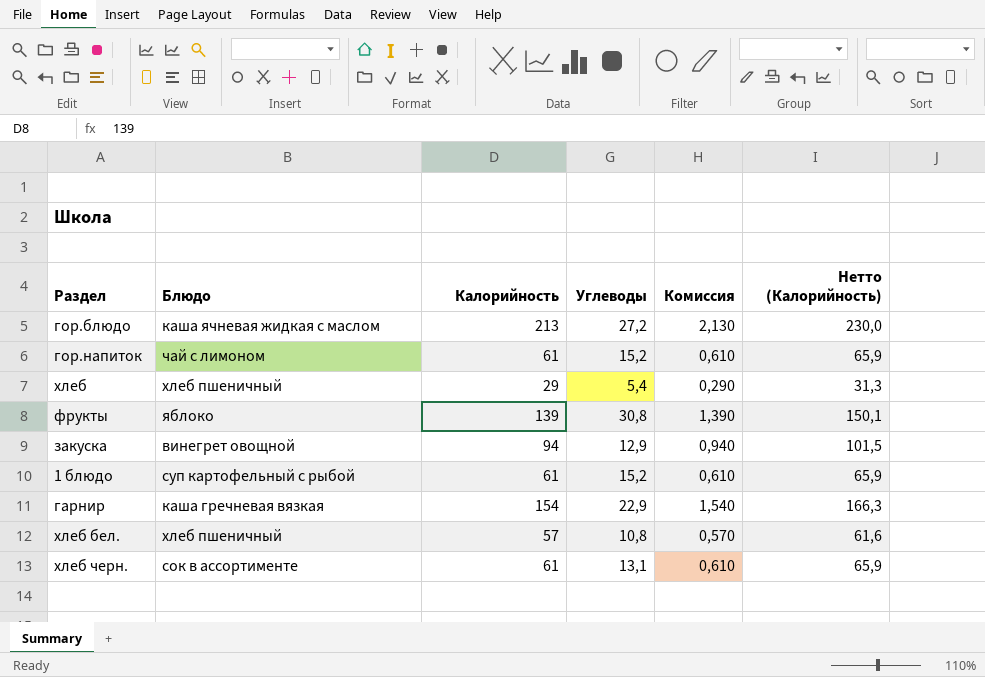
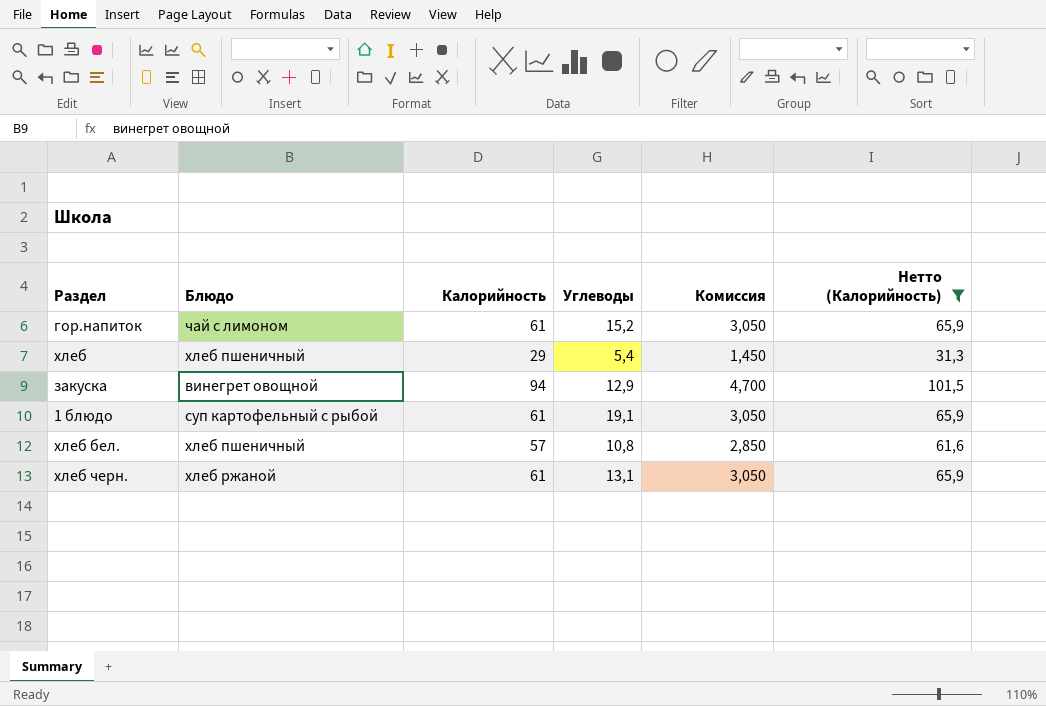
filter: none -> Нетто (Калорийность) <= 101,5
column Комиссия | formula: [Калорийность] * 0,01 -> [Калорийность] * 0,05
1 блюдо | Углеводы: 15,2 -> 19,1
хлеб черн. | Блюдо: сок в ассортименте -> хлеб ржаной

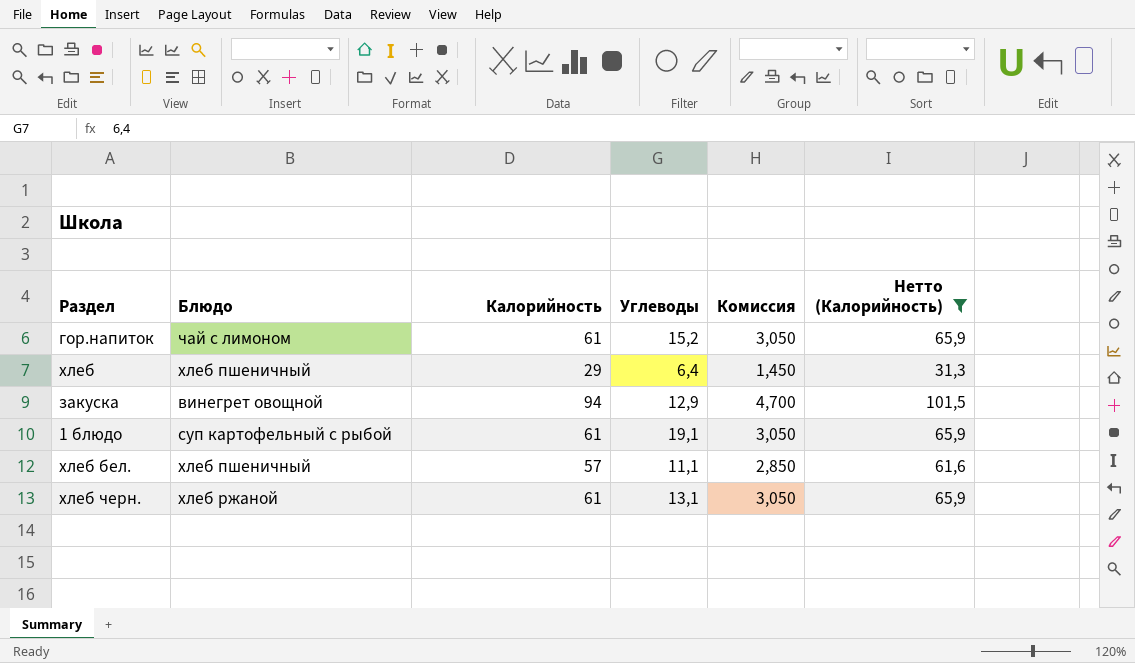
хлеб | Углеводы: 5,4 -> 6,4
хлеб бел. | Углеводы: 10,8 -> 11,1

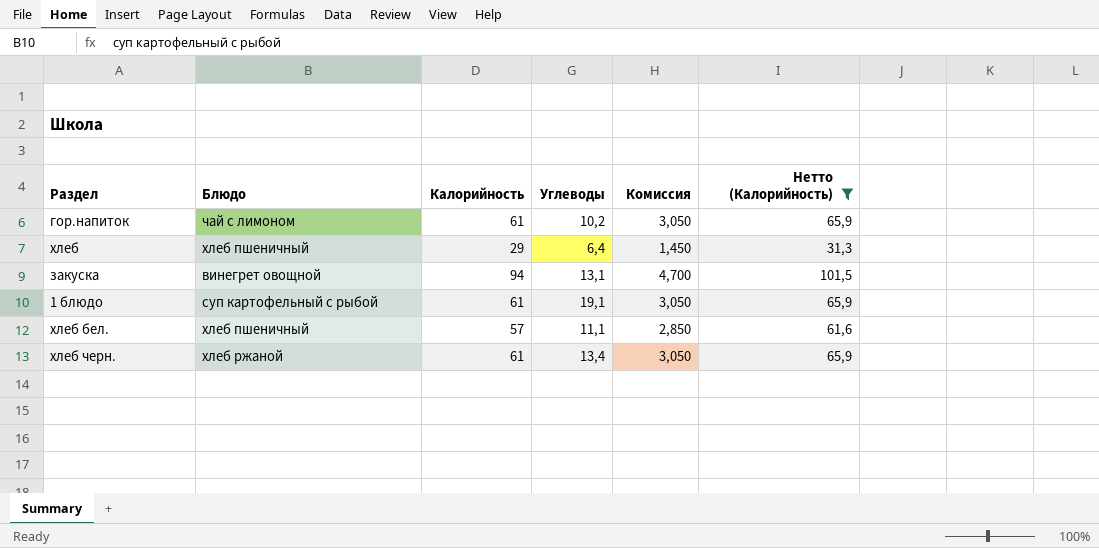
гор.напиток | Углеводы: 15,2 -> 10,2
закуска | Углеводы: 12,9 -> 13,1
хлеб черн. | Углеводы: 13,1 -> 13,4

